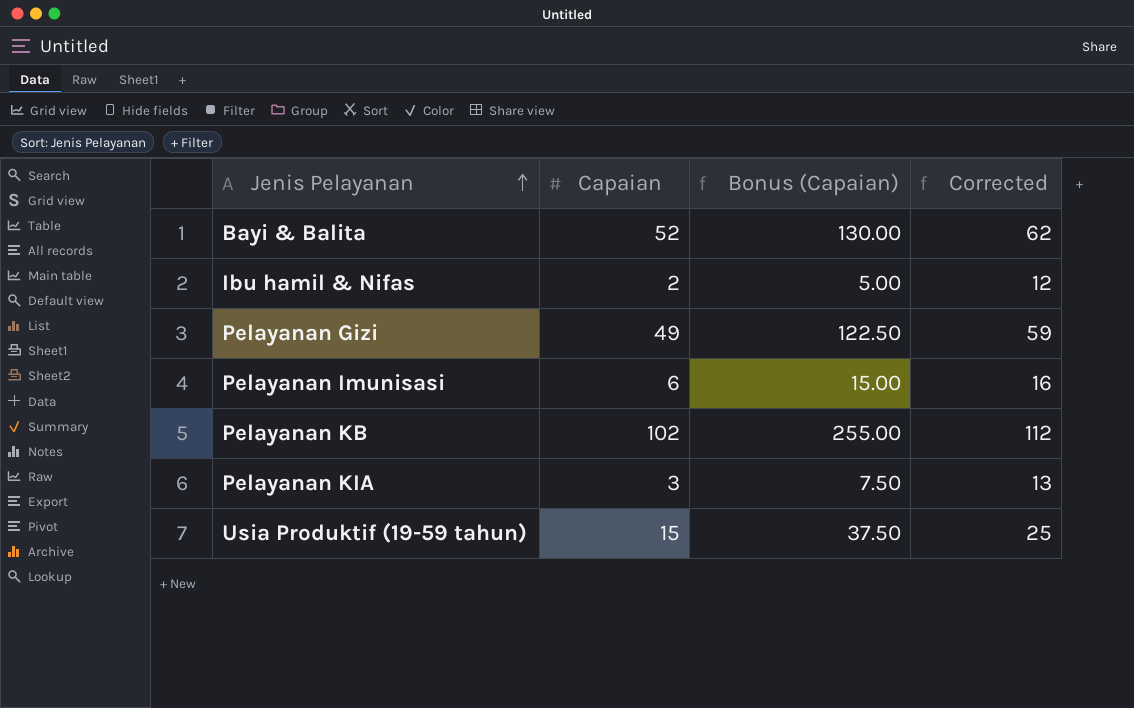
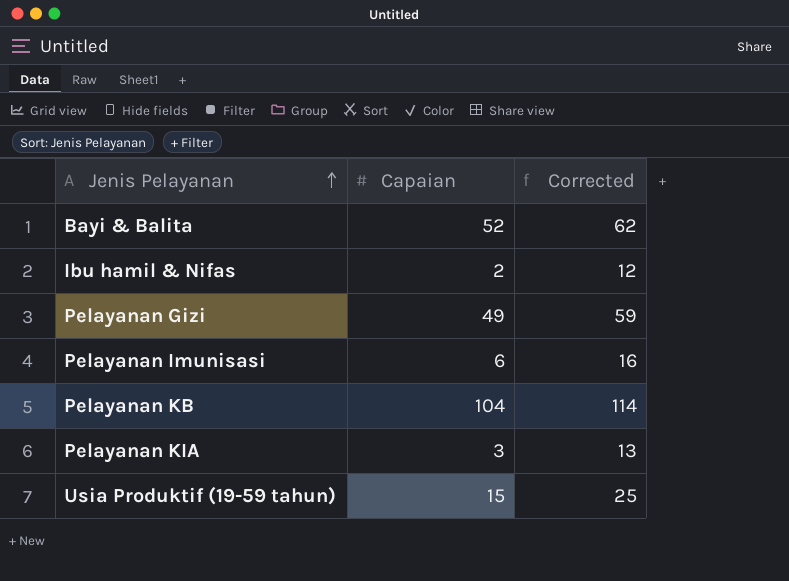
column Bonus (Capaian) | formula: [Capaian] * 2.5 -> none
Pelayanan KB | Capaian: 102 -> 104
Pelayanan KB | Corrected: 112 -> 114

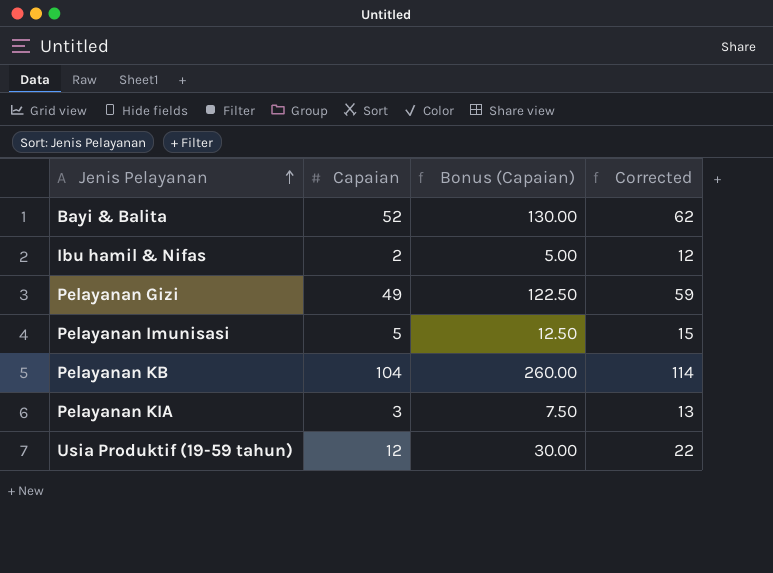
column Bonus (Capaian) | formula: none -> [Capaian] * 2.5
Pelayanan Imunisasi | Capaian: 6 -> 5
Pelayanan Imunisasi | Corrected: 16 -> 15
Usia Produktif (19-59 tahun) | Capaian: 15 -> 12
Usia Produktif (19-59 tahun) | Corrected: 25 -> 22

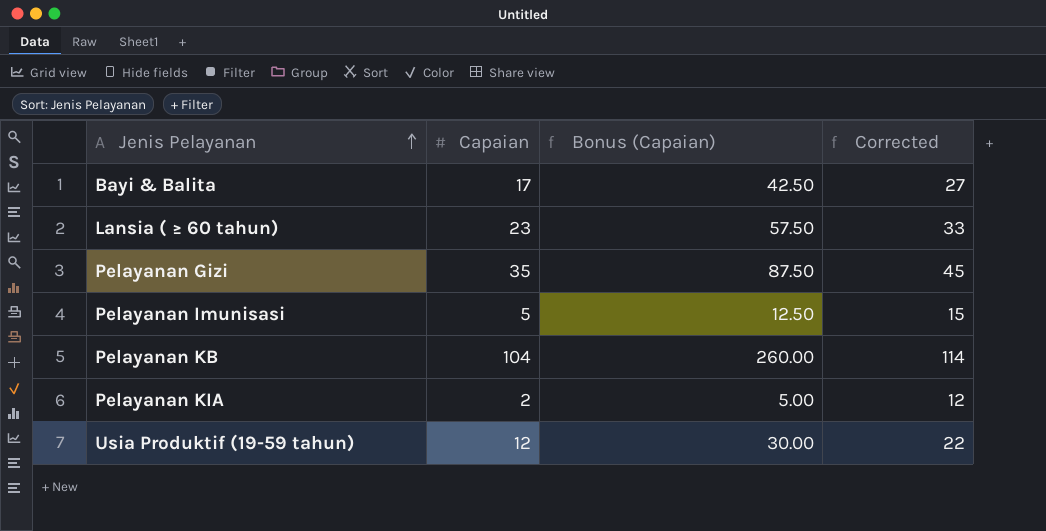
row Ibu hamil & Nifas: 2 | 5.00 | 12 -> none
Bayi & Balita | Capaian: 52 -> 17
Bayi & Balita | Bonus (Capaian): 130.00 -> 42.50
Bayi & Balita | Corrected: 62 -> 27
row Lansia ( ≥ 60 tahun): none -> 23 | 57.50 | 33
Pelayanan Gizi | Capaian: 49 -> 35
Pelayanan Gizi | Bonus (Capaian): 122.50 -> 87.50
Pelayanan Gizi | Corrected: 59 -> 45
Pelayanan KIA | Capaian: 3 -> 2
Pelayanan KIA | Bonus (Capaian): 7.50 -> 5.00
Pelayanan KIA | Corrected: 13 -> 12

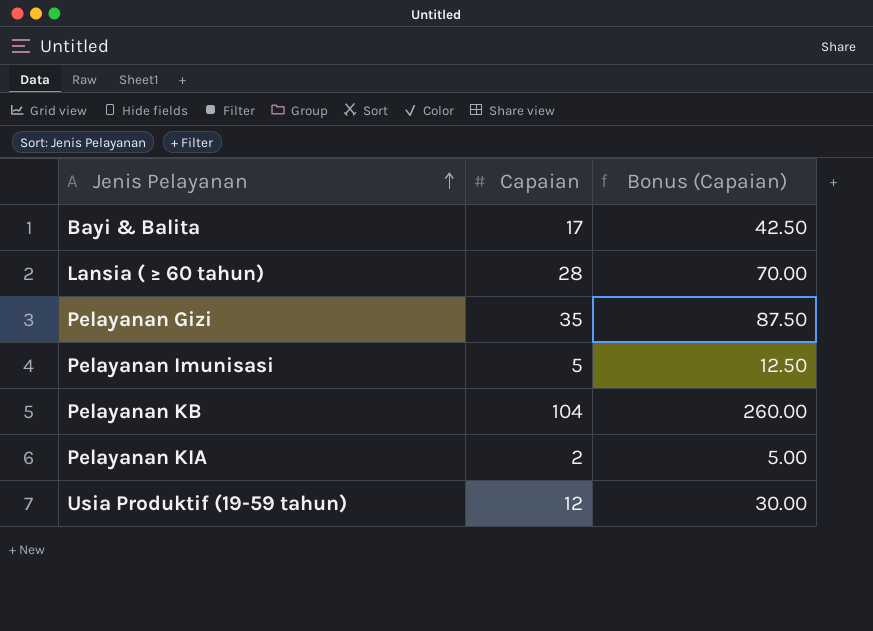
column Corrected | formula: [Capaian] + 10 -> none
Lansia ( ≥ 60 tahun) | Capaian: 23 -> 28
Lansia ( ≥ 60 tahun) | Bonus (Capaian): 57.50 -> 70.00

